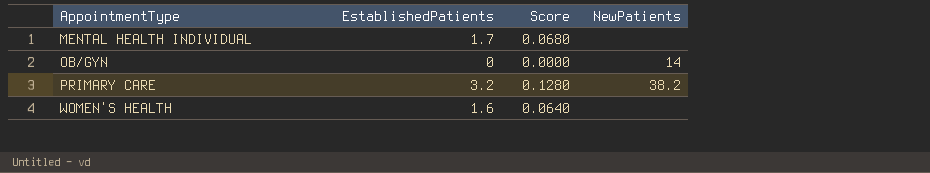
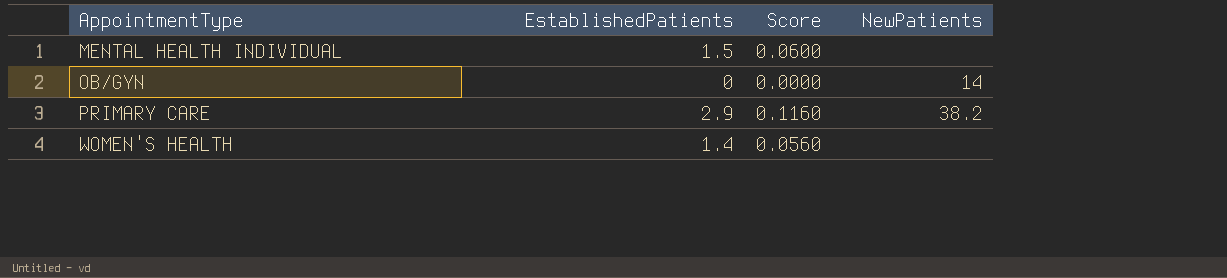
MENTAL HEALTH INDIVIDUAL | EstablishedPatients: 1.7 -> 1.5
MENTAL HEALTH INDIVIDUAL | Score: 0.0680 -> 0.0600
PRIMARY CARE | EstablishedPatients: 3.2 -> 2.9
PRIMARY CARE | Score: 0.1280 -> 0.1160
WOMEN'S HEALTH | EstablishedPatients: 1.6 -> 1.4
WOMEN'S HEALTH | Score: 0.0640 -> 0.0560

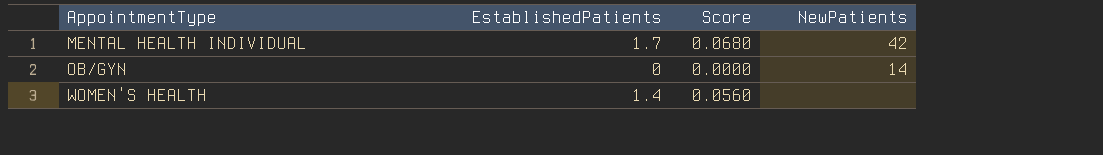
row PRIMARY CARE: 2.9 | 0.1160 | 38.2 -> none
MENTAL HEALTH INDIVIDUAL | EstablishedPatients: 1.5 -> 1.7
MENTAL HEALTH INDIVIDUAL | Score: 0.0600 -> 0.0680
MENTAL HEALTH INDIVIDUAL | NewPatients: none -> 42

